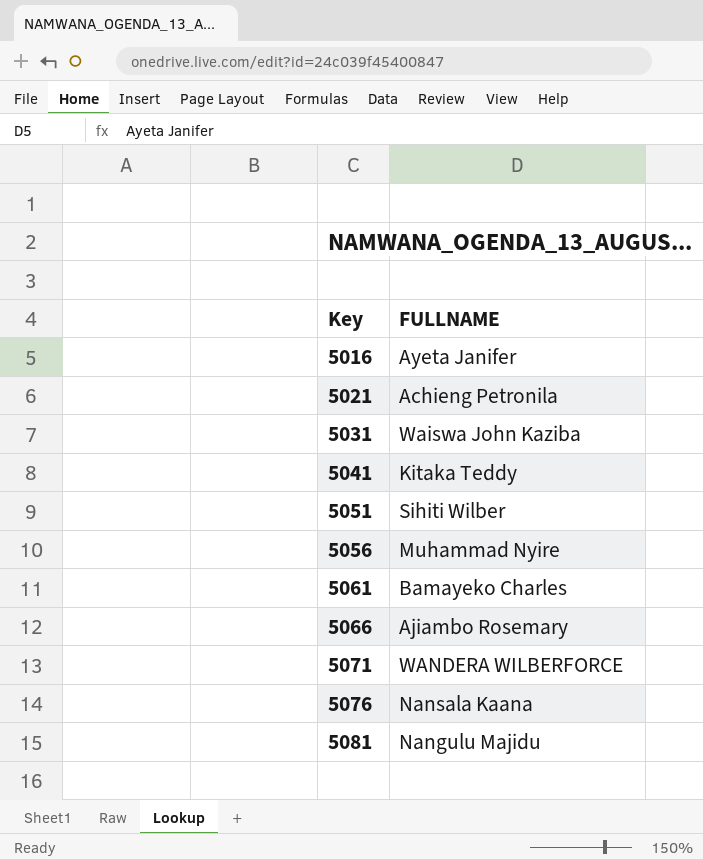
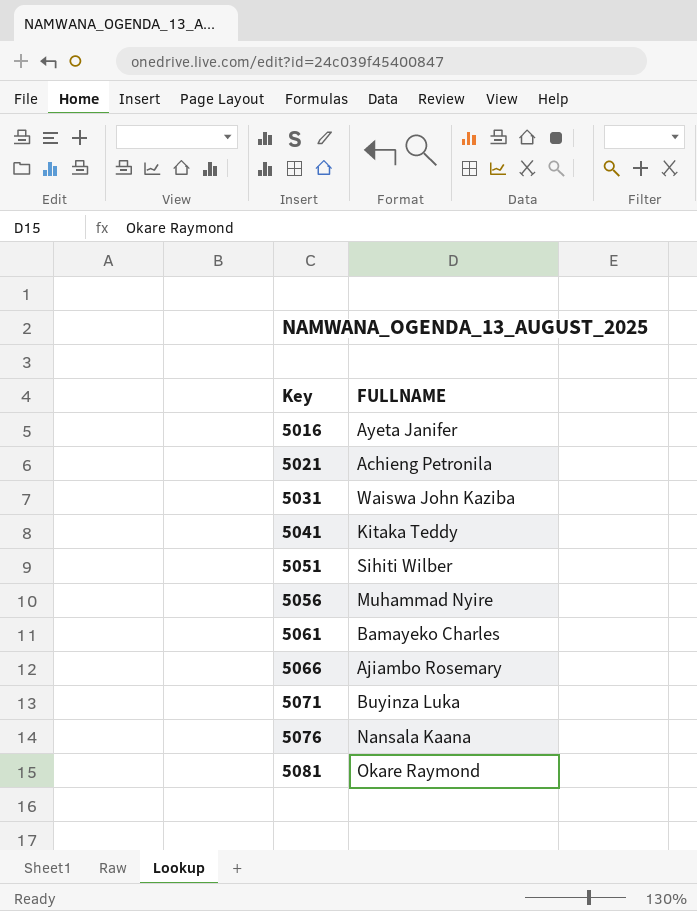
5071 | FULLNAME: WANDERA WILBERFORCE -> Buyinza Luka
5081 | FULLNAME: Nangulu Majidu -> Okare Raymond

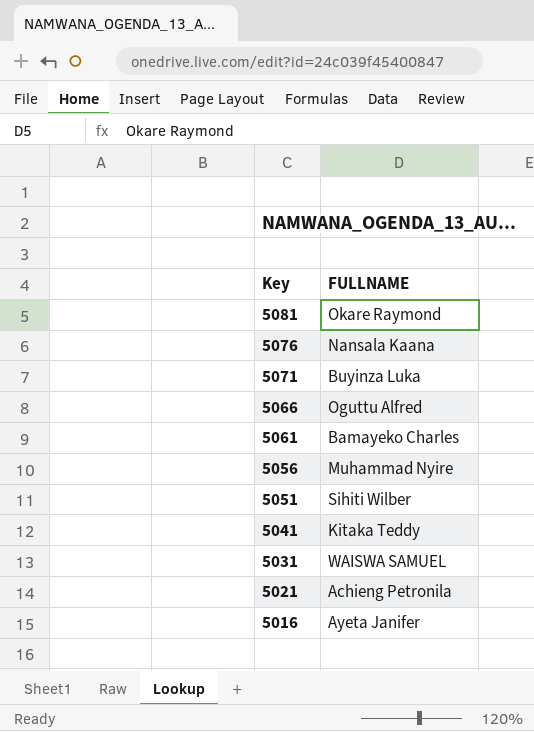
row order: Key ascending -> Key descending
5066 | FULLNAME: Ajiambo Rosemary -> Oguttu Alfred
5031 | FULLNAME: Waiswa John Kaziba -> WAISWA SAMUEL

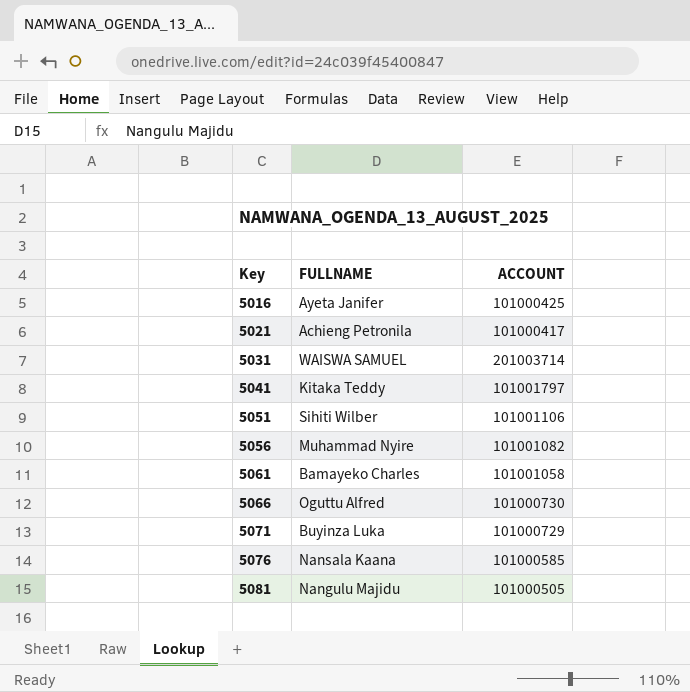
row order: Key descending -> Key ascending
column ACCOUNT | position: none -> 3
5081 | FULLNAME: Okare Raymond -> Nangulu Majidu

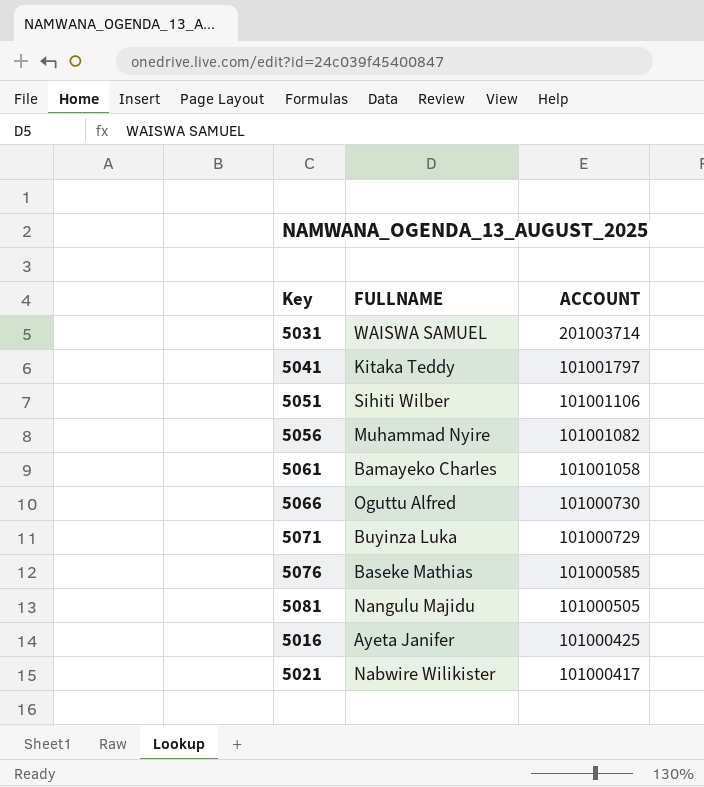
row order: Key ascending -> ACCOUNT descending
5076 | FULLNAME: Nansala Kaana -> Baseke Mathias
5021 | FULLNAME: Achieng Petronila -> Nabwire Wilikister

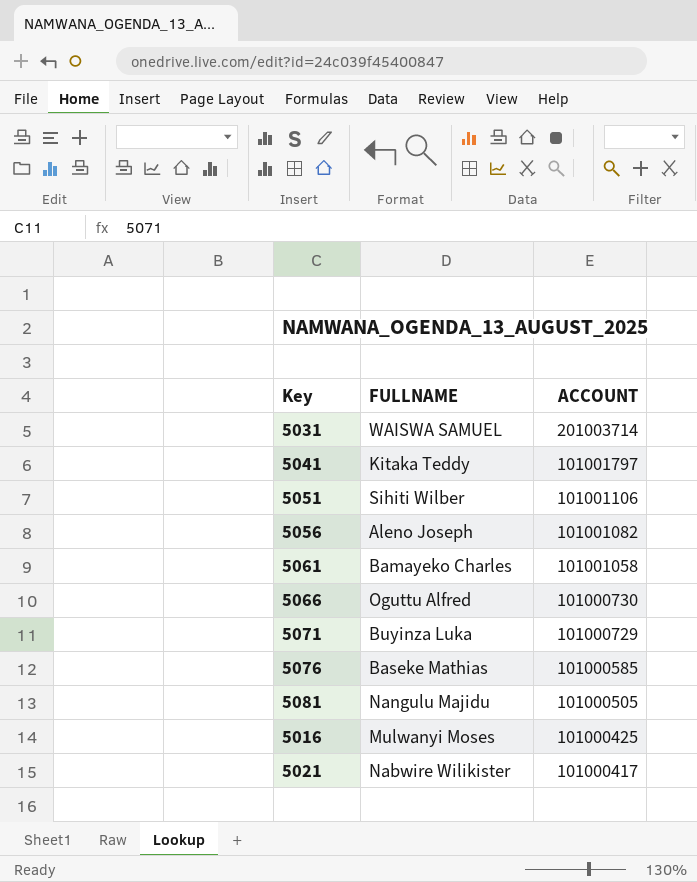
5056 | FULLNAME: Muhammad Nyire -> Aleno Joseph
5016 | FULLNAME: Ayeta Janifer -> Mulwanyi Moses

